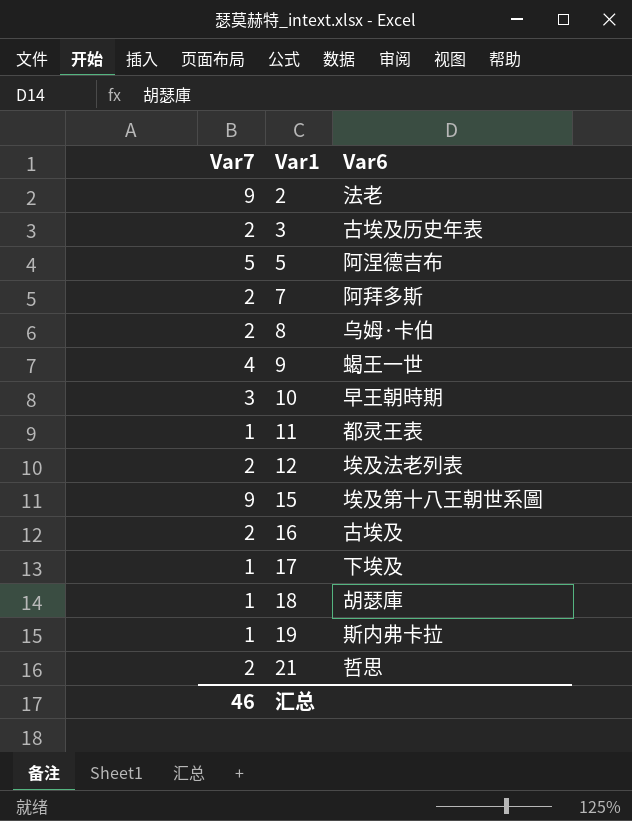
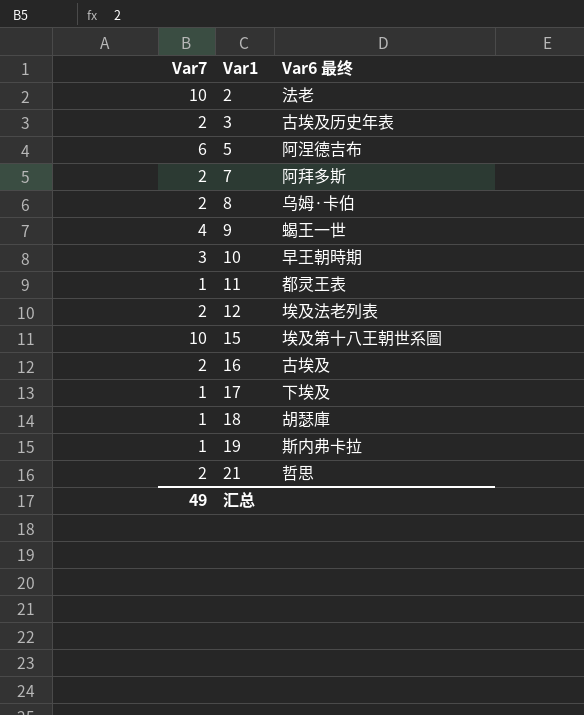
column name: Var6 -> Var6 最终
2 | Var7: 9 -> 10
5 | Var7: 5 -> 6
15 | Var7: 9 -> 10
汇总 | Var7: 46 -> 49

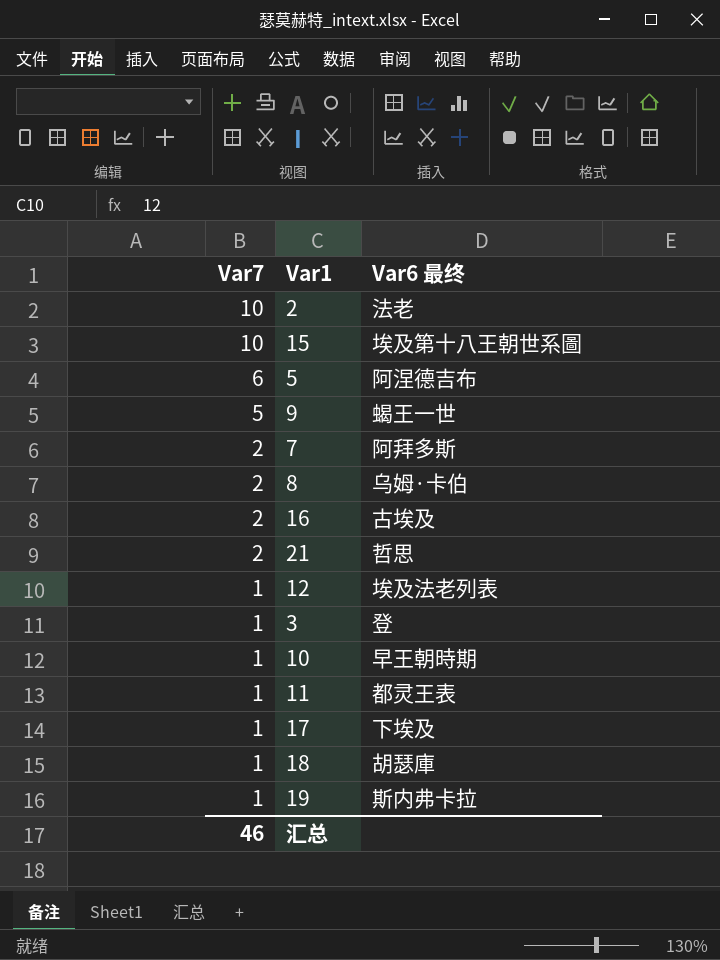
row order: Var1 ascending -> Var7 descending
9 | Var7: 4 -> 5
12 | Var7: 2 -> 1
3 | Var7: 2 -> 1
3 | Var6 最终: 古埃及历史年表 -> 登
10 | Var7: 3 -> 1
汇总 | Var7: 49 -> 46

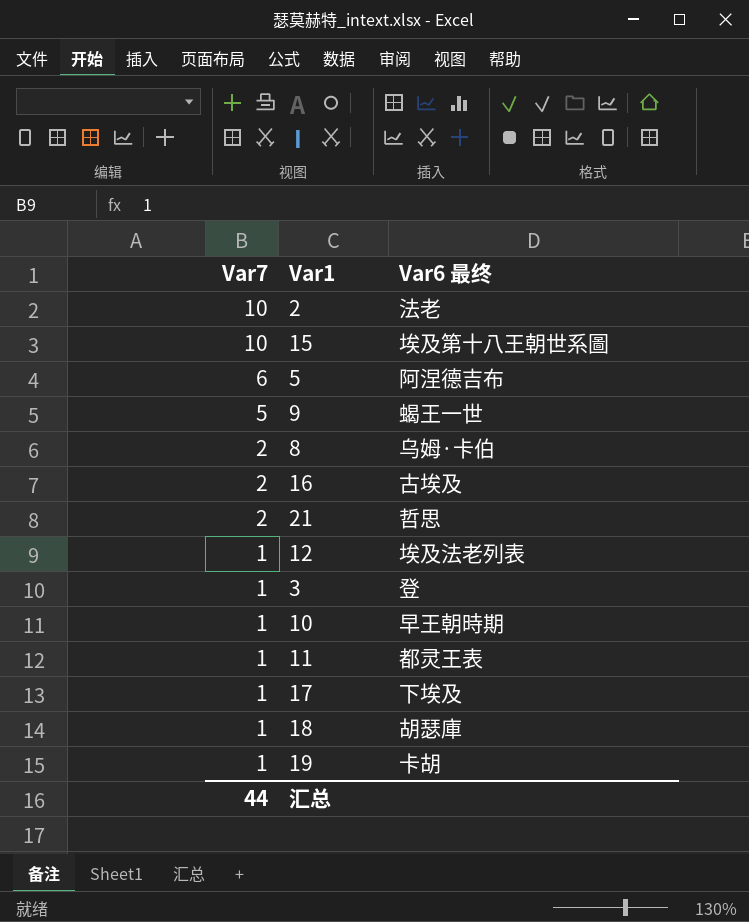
row 7: 2 | 阿拜多斯 -> none
19 | Var6 最终: 斯内弗卡拉 -> 卡胡
汇总 | Var7: 46 -> 44

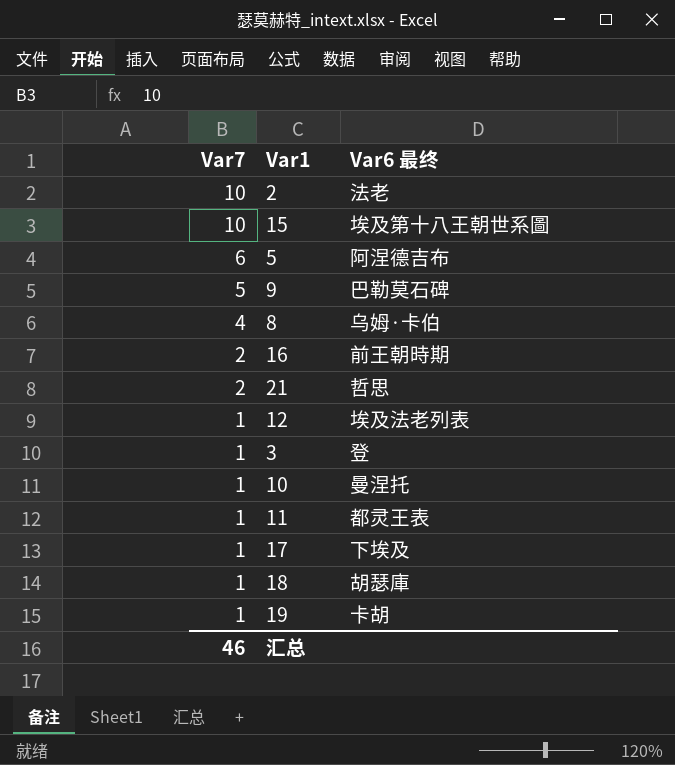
9 | Var6 最终: 蝎王一世 -> 巴勒莫石碑
8 | Var7: 2 -> 4
16 | Var6 最终: 古埃及 -> 前王朝時期
10 | Var6 最终: 早王朝時期 -> 曼涅托
汇总 | Var7: 44 -> 46

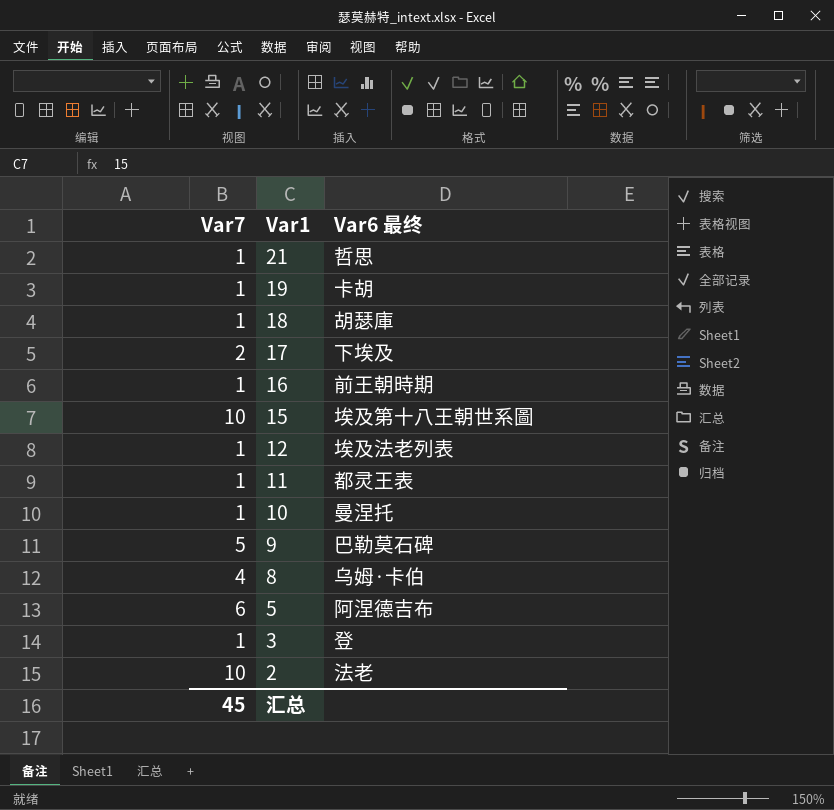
row order: Var7 descending -> Var1 descending
21 | Var7: 2 -> 1
17 | Var7: 1 -> 2
16 | Var7: 2 -> 1
汇总 | Var7: 46 -> 45

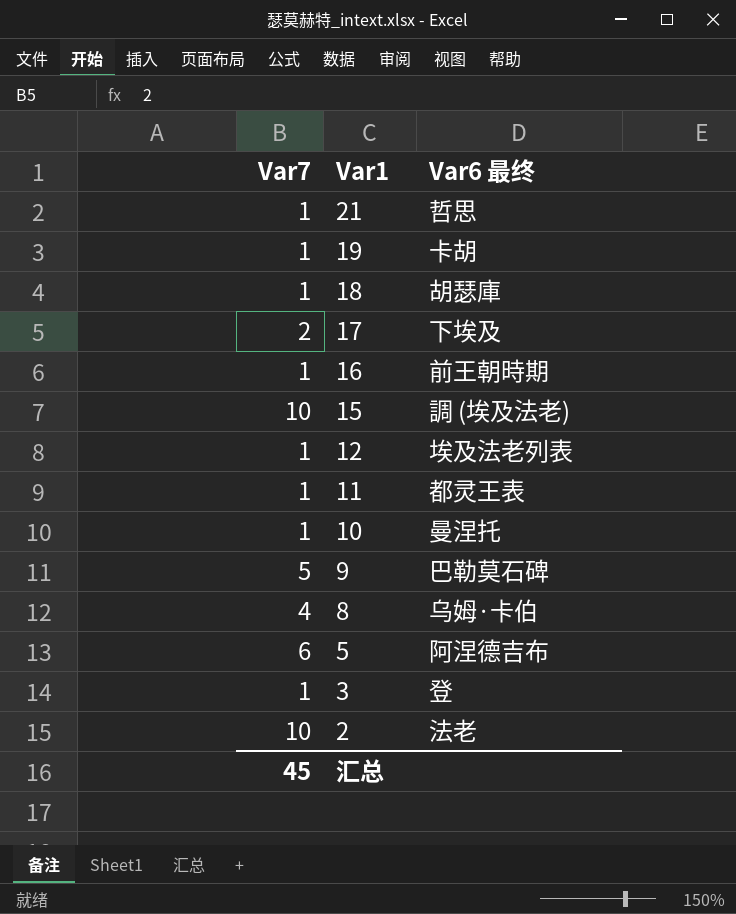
15 | Var6 最终: 埃及第十八王朝世系圖 -> 調 (埃及法老)

